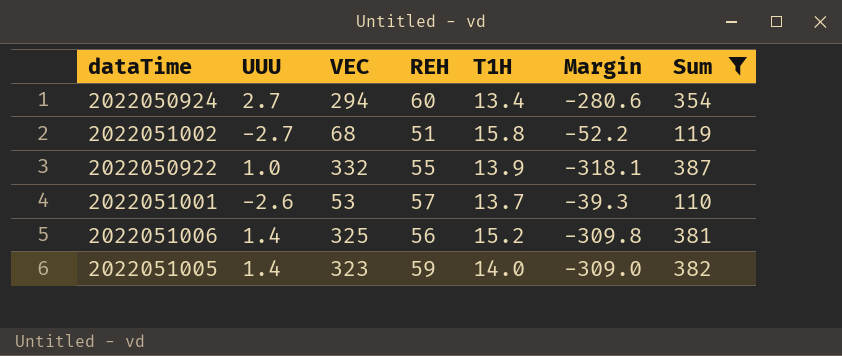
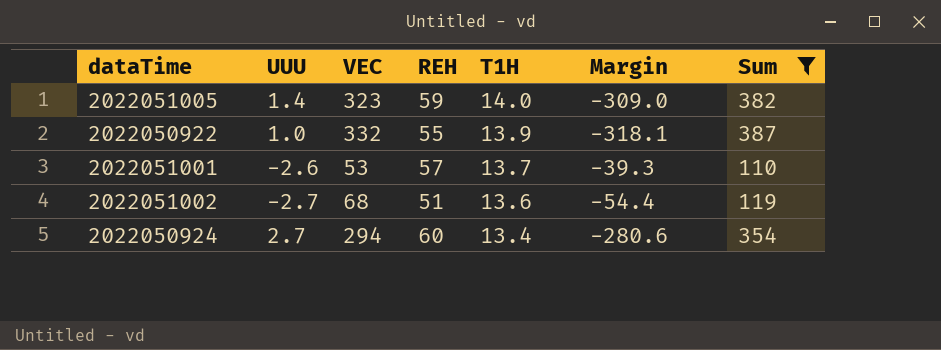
row order: none -> T1H descending
row 2022051006: 1.4 | 325 | 56 | 15.2 | -309.8 | 381 -> none
2022051002 | T1H: 15.8 -> 13.6
2022051002 | Margin: -52.2 -> -54.4

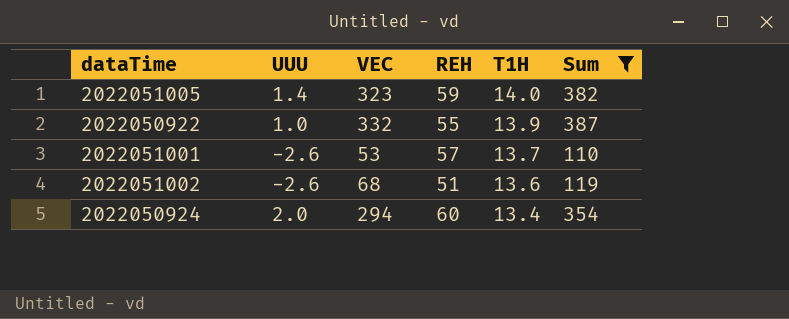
column Margin | formula: [T1H] - [VEC] -> none
2022051002 | UUU: -2.7 -> -2.6
2022050924 | UUU: 2.7 -> 2.0

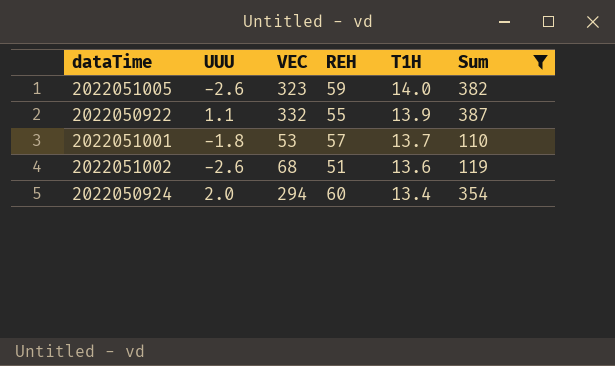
2022051005 | UUU: 1.4 -> -2.6
2022050922 | UUU: 1.0 -> 1.1
2022051001 | UUU: -2.6 -> -1.8

